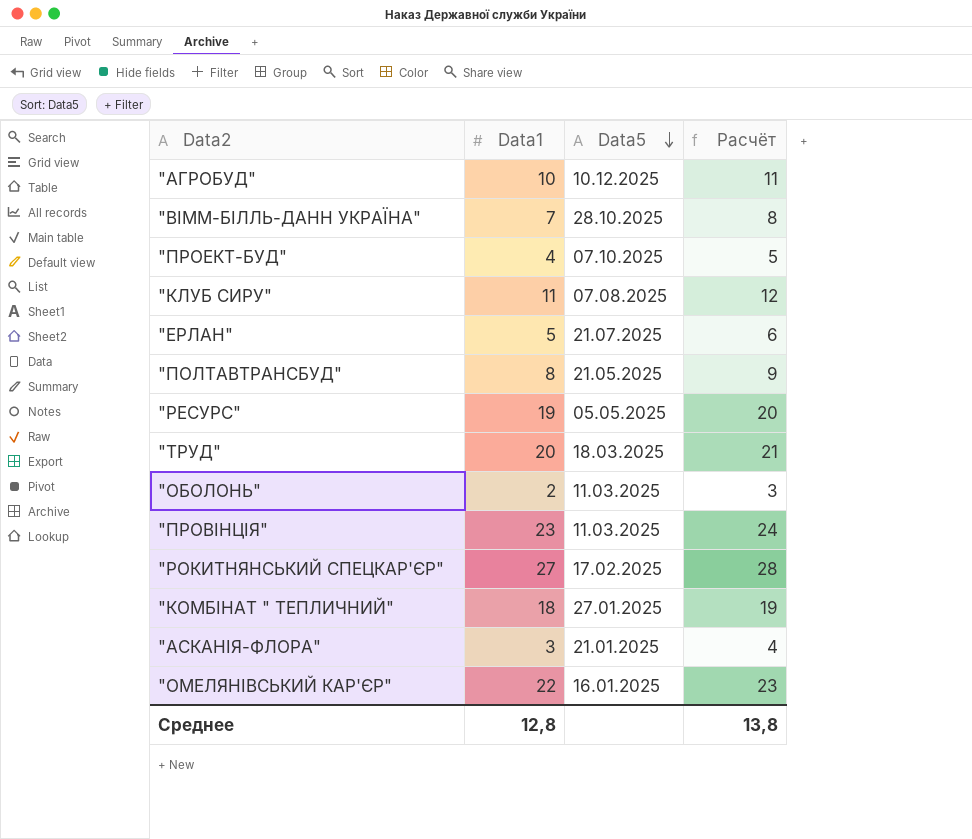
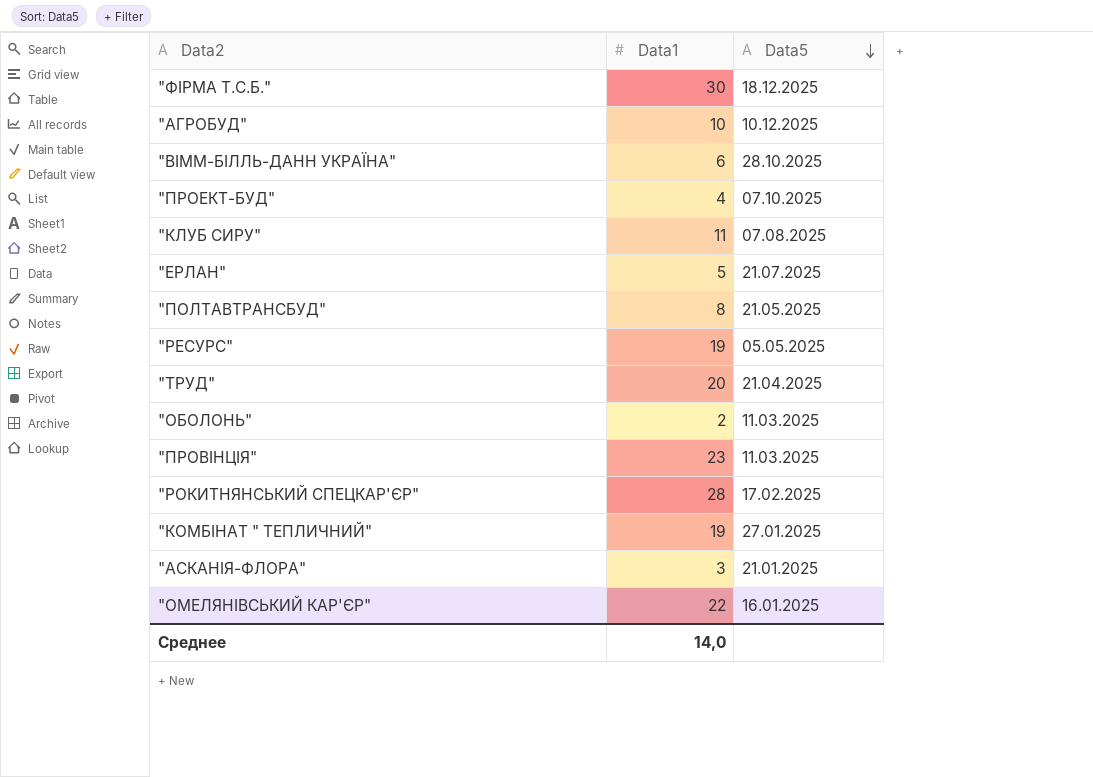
column Расчёт | formula: [Data1] + 1 -> none
row "ФІРМА Т.С.Б.": none -> 30 | 18.12.2025
"ВІММ-БІЛЛЬ-ДАНН УКРАЇНА" | Data1: 7 -> 6
"ТРУД" | Data5: 18.03.2025 -> 21.04.2025
"РОКИТНЯНСЬКИЙ СПЕЦКАР'ЄР" | Data1: 27 -> 28
"КОМБІНАТ " ТЕПЛИЧНИЙ" | Data1: 18 -> 19
Среднее | Data1: 12,8 -> 14,0

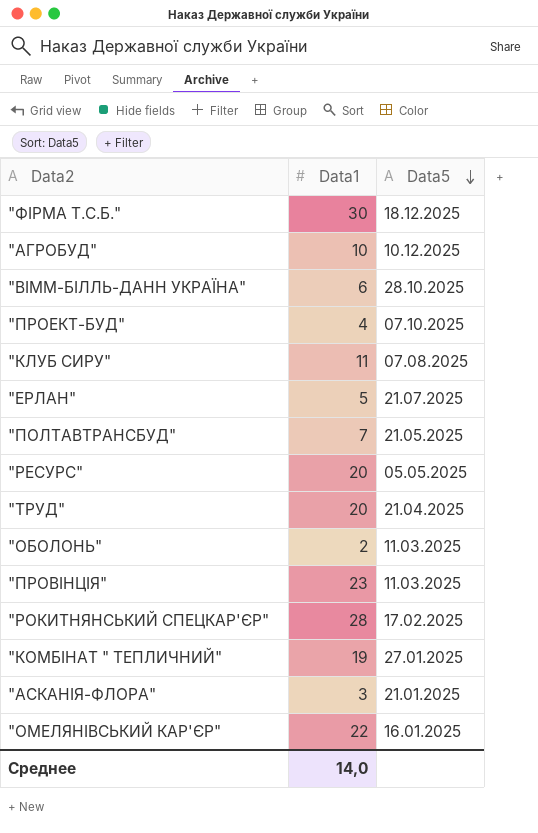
"ПОЛТАВТРАНСБУД" | Data1: 8 -> 7
"РЕСУРС" | Data1: 19 -> 20

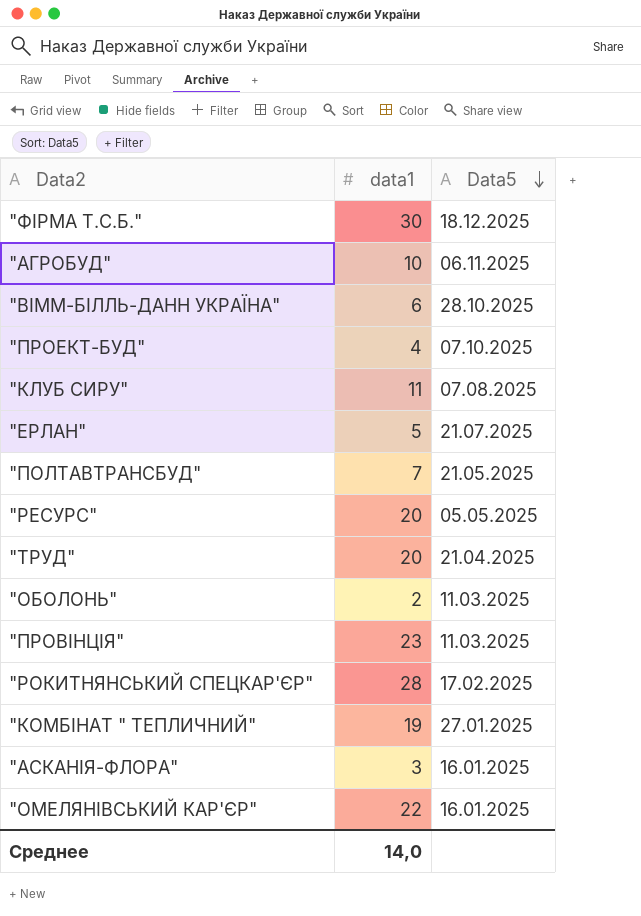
column name: Data1 -> data1
"АГРОБУД" | Data5: 10.12.2025 -> 06.11.2025
"АСКАНІЯ-ФЛОРА" | Data5: 21.01.2025 -> 16.01.2025

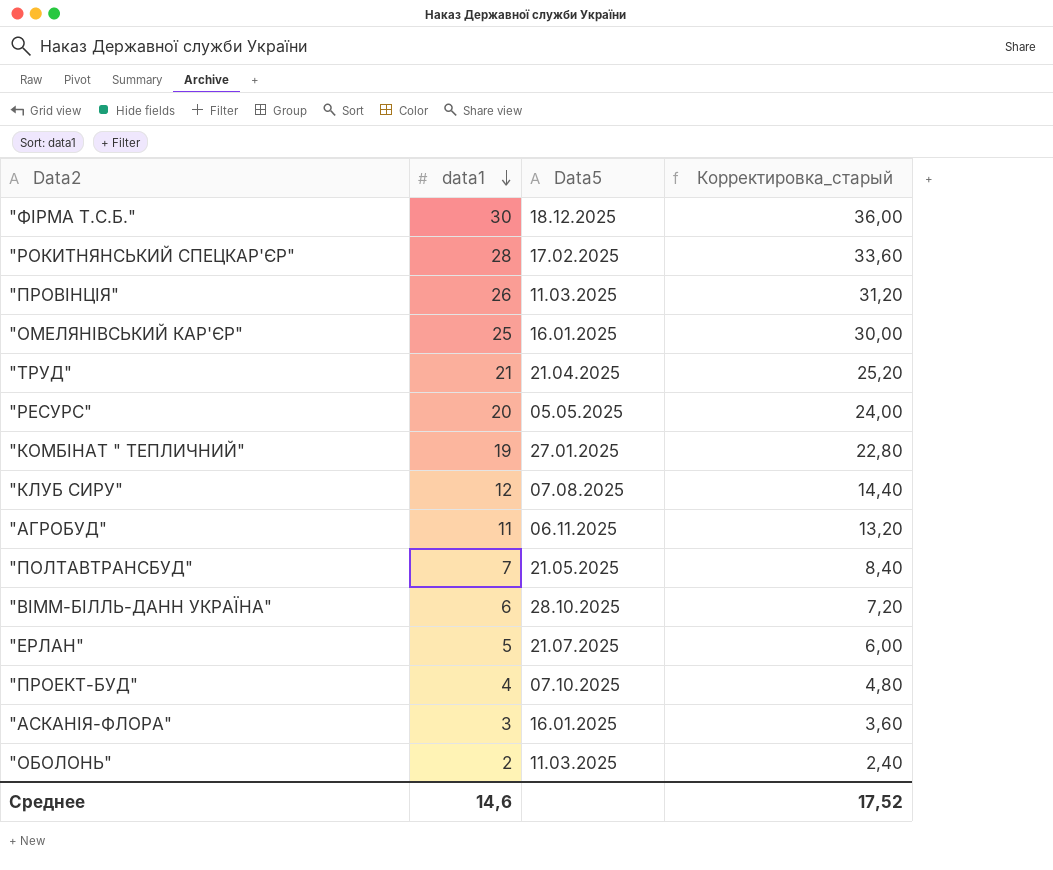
row order: Data5 descending -> data1 descending
column Корректировка_старый | formula: none -> [data1] * 1,2
"ПРОВІНЦІЯ" | data1: 23 -> 26
"ОМЕЛЯНІВСЬКИЙ КАР'ЄР" | data1: 22 -> 25
"ТРУД" | data1: 20 -> 21
"КЛУБ СИРУ" | data1: 11 -> 12
"АГРОБУД" | data1: 10 -> 11
Среднее | data1: 14,0 -> 14,6

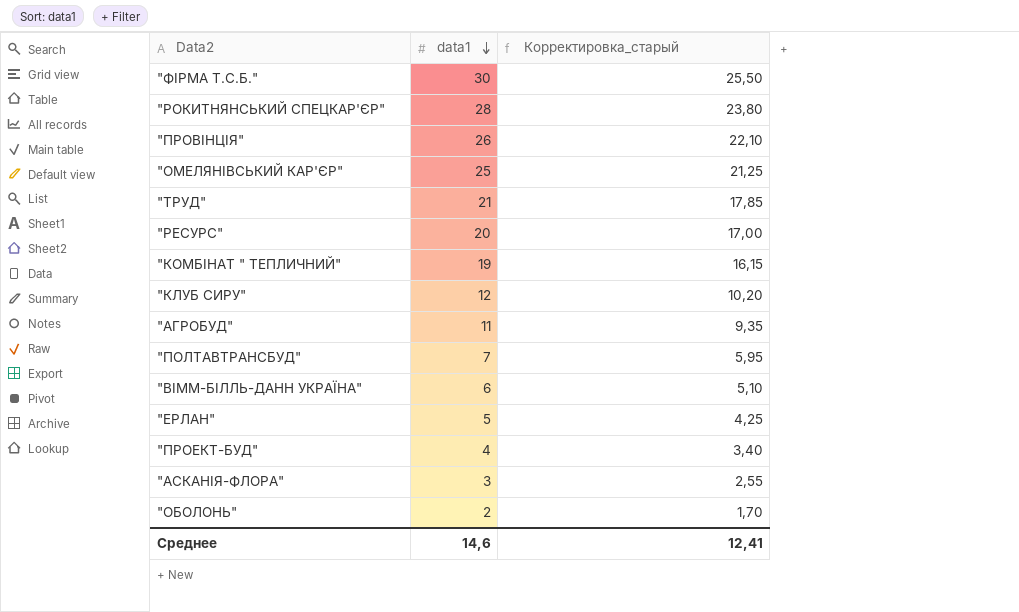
column Data5 | position: 3 -> none
column Корректировка_старый | formula: [data1] * 1,2 -> [data1] * 0,85
Среднее | Корректировка_старый: 17,52 -> 12,41

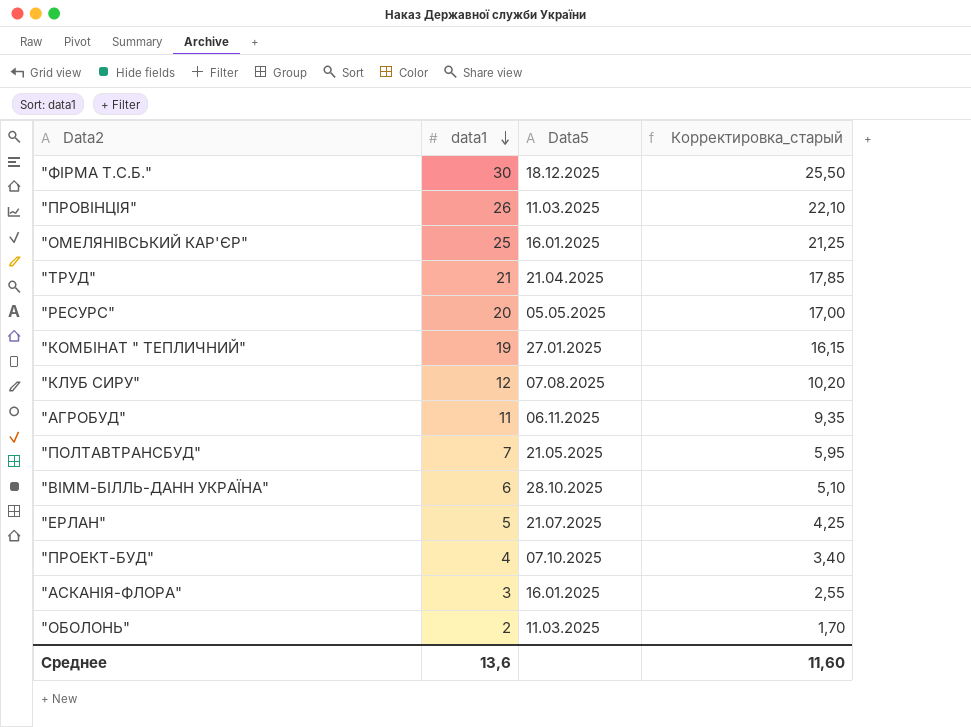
column Data5 | position: none -> 3
row "РОКИТНЯНСЬКИЙ СПЕЦКАР'ЄР": 28 | 23,80 -> none
Среднее | data1: 14,6 -> 13,6
Среднее | Корректировка_старый: 12,41 -> 11,60

